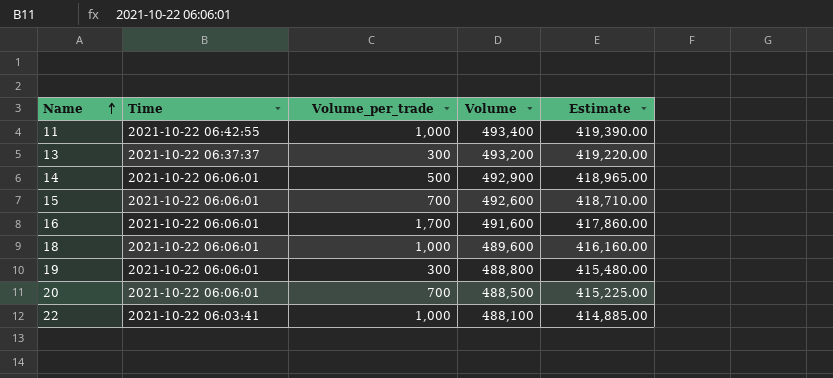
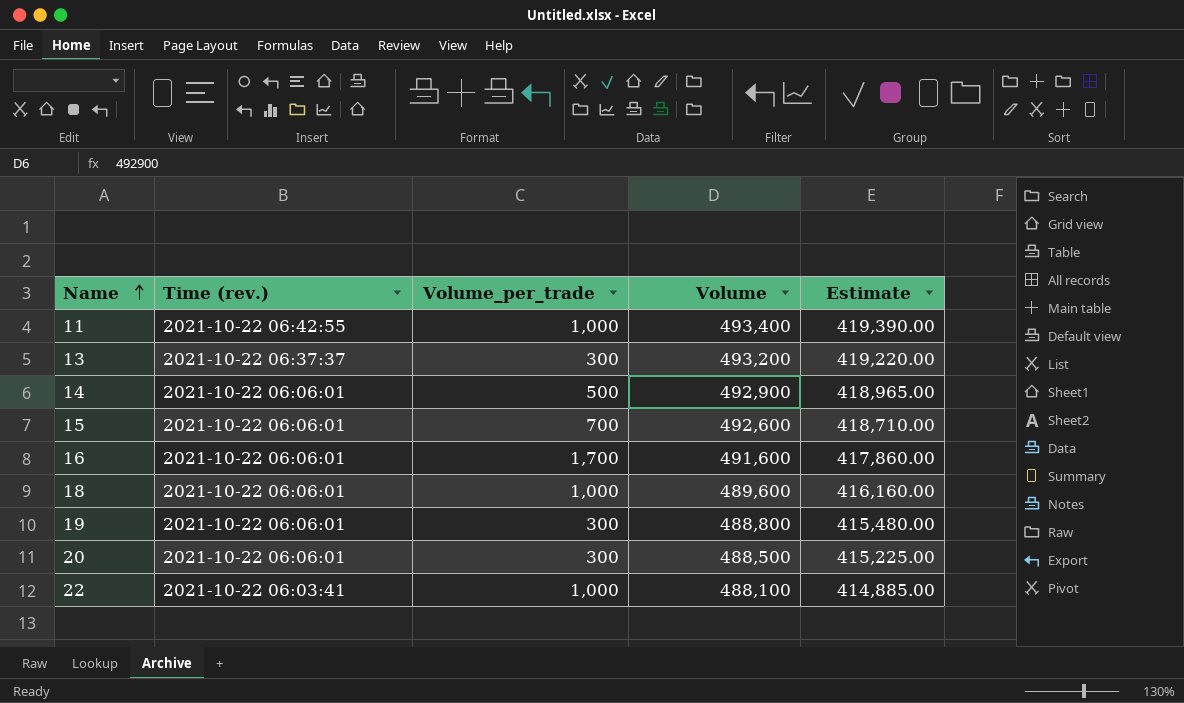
column name: Time -> Time (rev.)
20 | Volume_per_trade: 700 -> 300

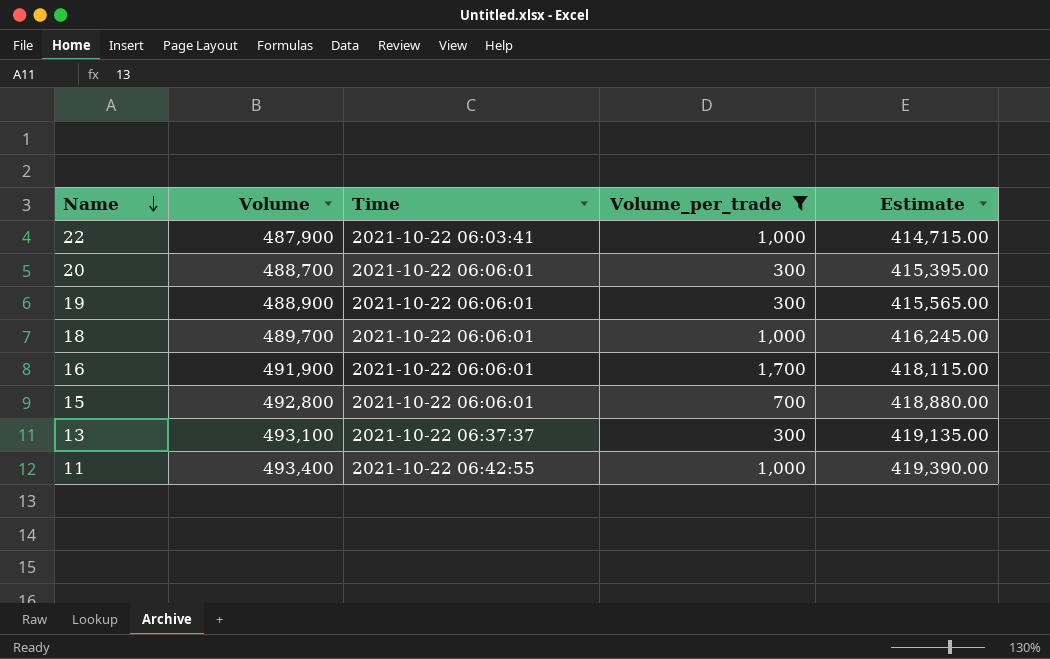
filter: none -> Volume_per_trade != 500
row order: Name ascending -> Name descending
column Volume | position: 4 -> 2
column name: Time (rev.) -> Time
22 | Volume: 488,100 -> 487,900
22 | Estimate: 414,885.00 -> 414,715.00
20 | Volume: 488,500 -> 488,700
20 | Estimate: 415,225.00 -> 415,395.00
19 | Volume: 488,800 -> 488,900
19 | Estimate: 415,480.00 -> 415,565.00
18 | Volume: 489,600 -> 489,700
18 | Estimate: 416,160.00 -> 416,245.00
16 | Volume: 491,600 -> 491,900
16 | Estimate: 417,860.00 -> 418,115.00
15 | Volume: 492,600 -> 492,800
15 | Estimate: 418,710.00 -> 418,880.00
13 | Volume: 493,200 -> 493,100
13 | Estimate: 419,220.00 -> 419,135.00

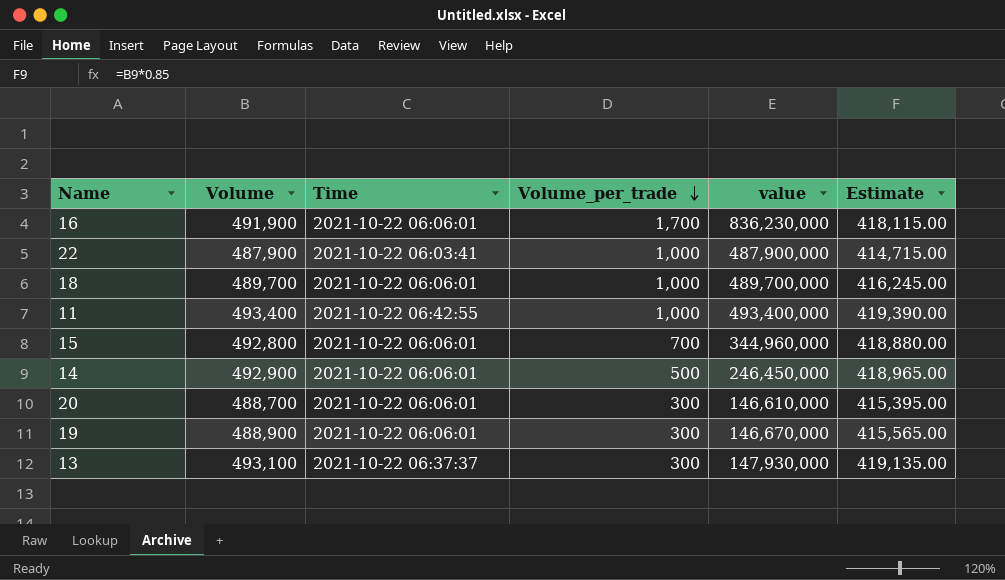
filter: Volume_per_trade != 500 -> none
row order: Name descending -> Volume_per_trade descending
column value | formula: none -> [Volume] * [Volume_per_trade]

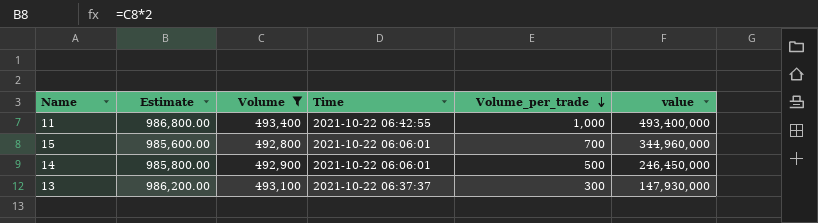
filter: none -> Volume >= 492,800
column Estimate | formula: [Volume] * 0.85 -> [Volume] * 2
column Estimate | position: 6 -> 2

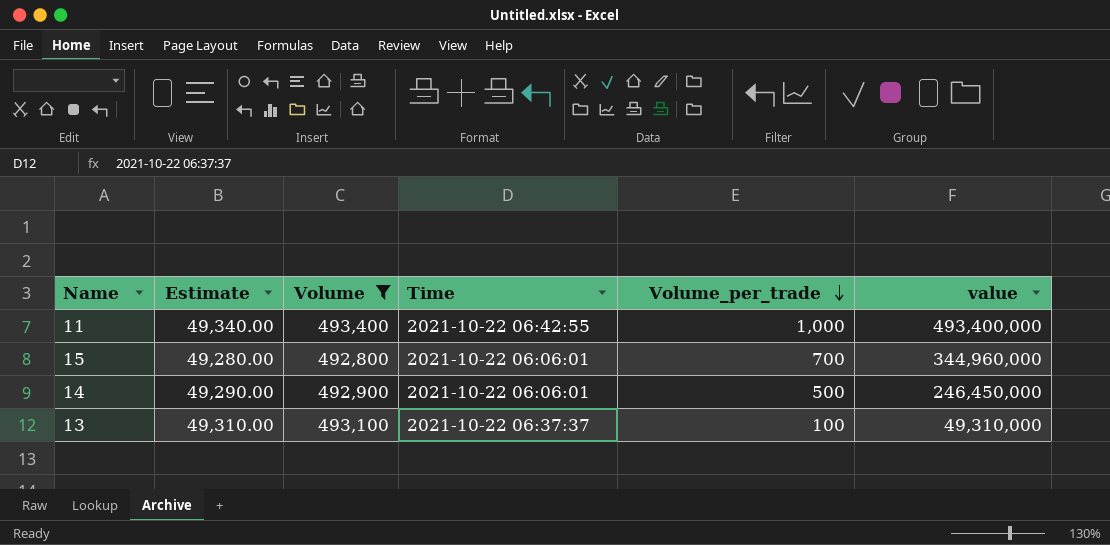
column Estimate | formula: [Volume] * 2 -> [Volume] * 0.1
13 | Volume_per_trade: 300 -> 100
13 | value: 147,930,000 -> 49,310,000

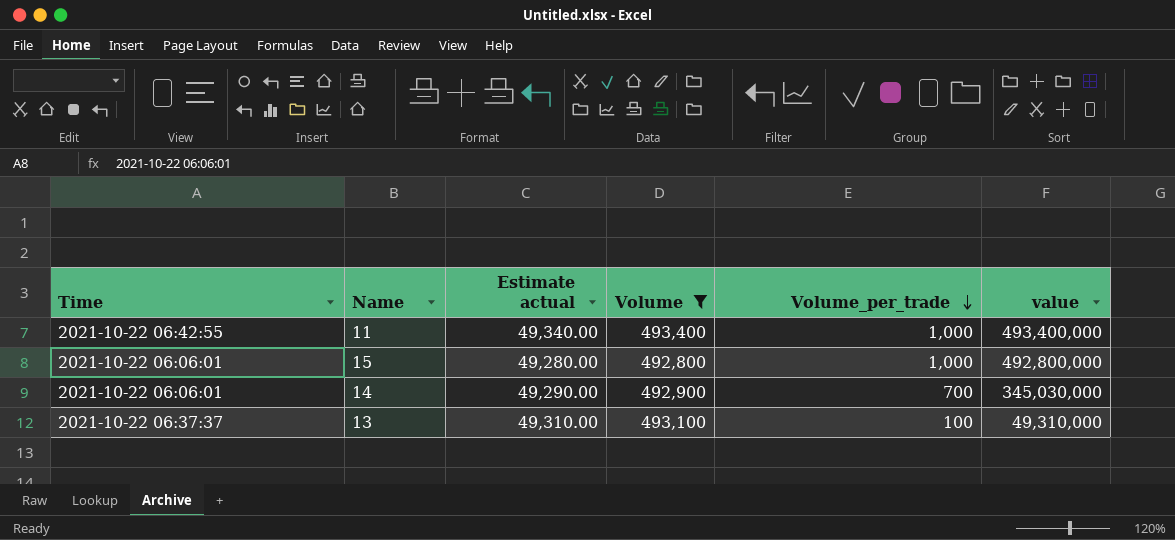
column Time | position: 4 -> 1
column name: Estimate -> Estimate actual
15 | Volume_per_trade: 700 -> 1,000
15 | value: 344,960,000 -> 492,800,000
14 | Volume_per_trade: 500 -> 700
14 | value: 246,450,000 -> 345,030,000

